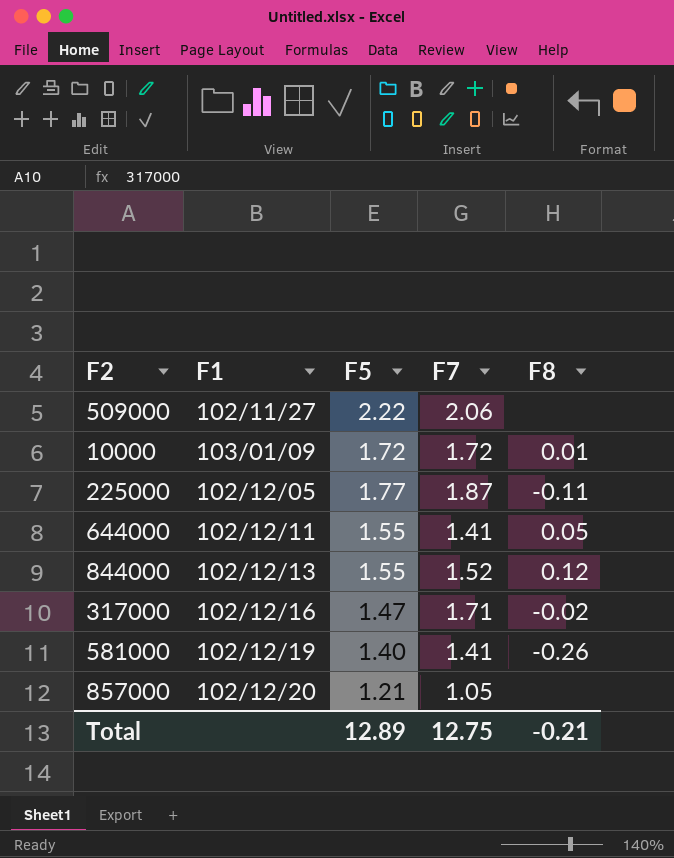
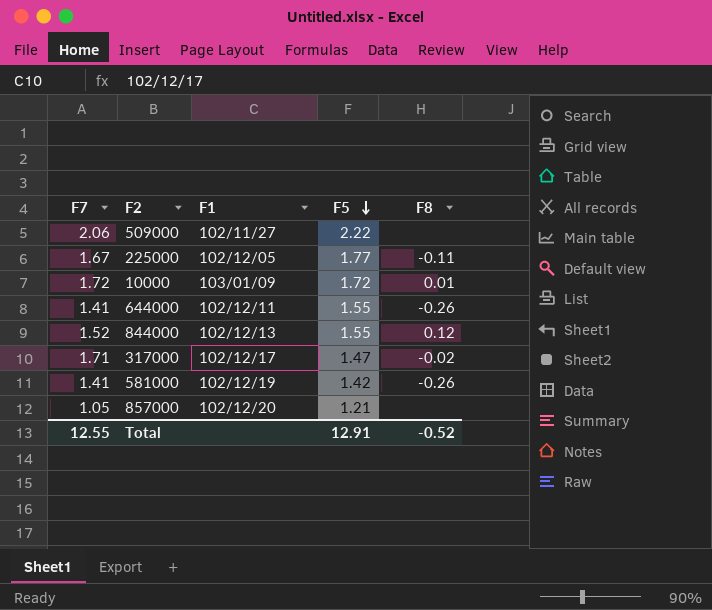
row order: none -> F5 descending
column F7 | position: 4 -> 1
225000 | F7: 1.87 -> 1.67
644000 | F8: 0.05 -> -0.26
317000 | F1: 102/12/16 -> 102/12/17
581000 | F5: 1.40 -> 1.42
Total | F7: 12.75 -> 12.55
Total | F5: 12.89 -> 12.91
Total | F8: -0.21 -> -0.52

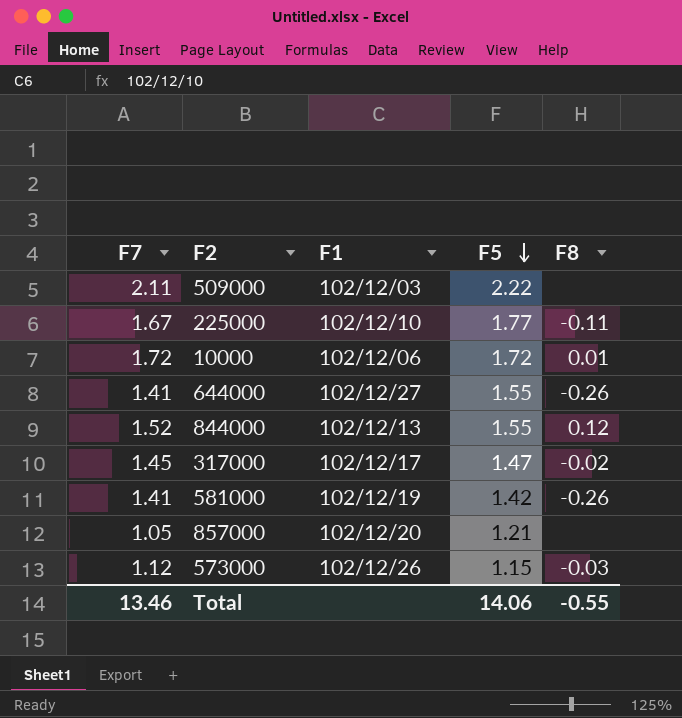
509000 | F7: 2.06 -> 2.11
509000 | F1: 102/11/27 -> 102/12/03
225000 | F1: 102/12/05 -> 102/12/10
10000 | F1: 103/01/09 -> 102/12/06
644000 | F1: 102/12/11 -> 102/12/27
317000 | F7: 1.71 -> 1.45
row 573000: none -> 1.12 | 102/12/26 | 1.15 | -0.03
Total | F7: 12.55 -> 13.46
Total | F5: 12.91 -> 14.06
Total | F8: -0.52 -> -0.55

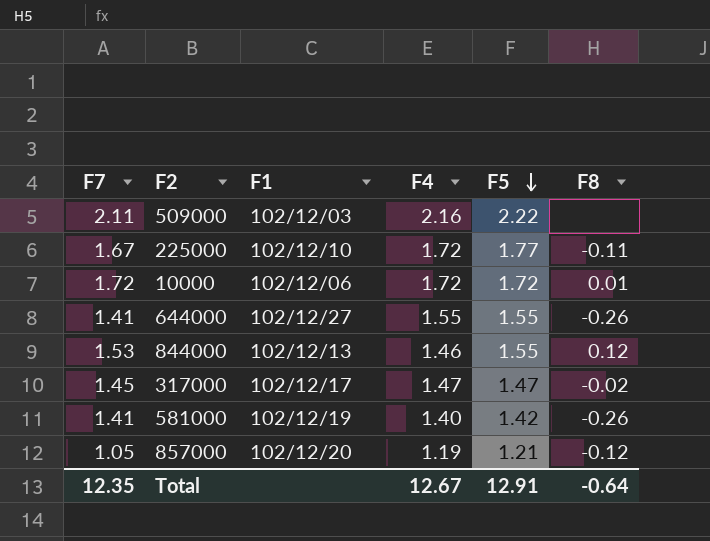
column F4 | position: none -> 4
row 573000: 1.12 | 102/12/26 | 1.15 | -0.03 -> none
844000 | F7: 1.52 -> 1.53
857000 | F8: none -> -0.12
Total | F7: 13.46 -> 12.35
Total | F5: 14.06 -> 12.91
Total | F8: -0.55 -> -0.64

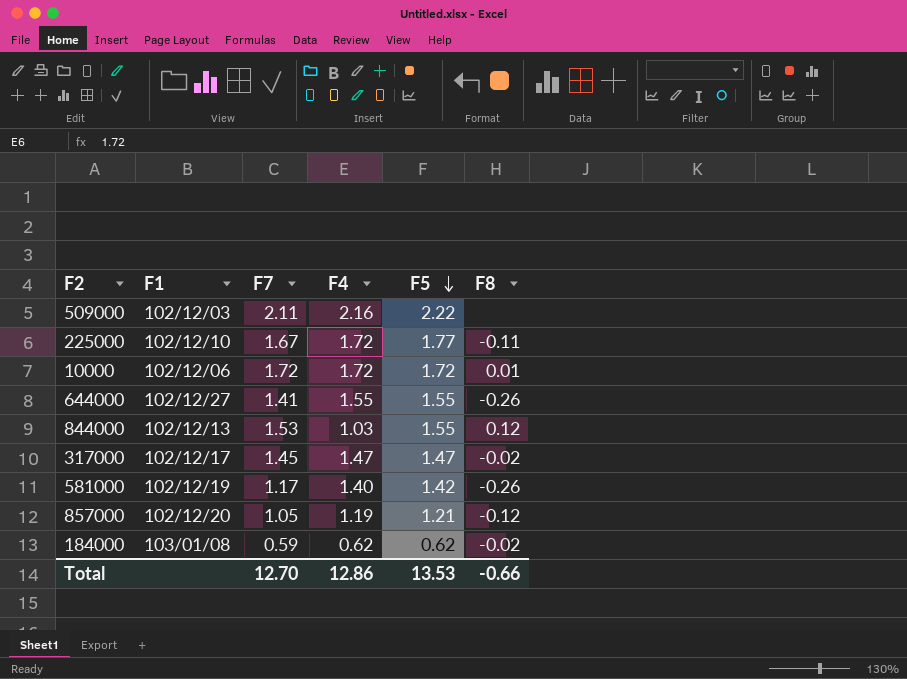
column F7 | position: 1 -> 3
844000 | F4: 1.46 -> 1.03
581000 | F7: 1.41 -> 1.17
row 184000: none -> 103/01/08 | 0.59 | 0.62 | 0.62 | -0.02
Total | F7: 12.35 -> 12.70
Total | F4: 12.67 -> 12.86
Total | F5: 12.91 -> 13.53
Total | F8: -0.64 -> -0.66

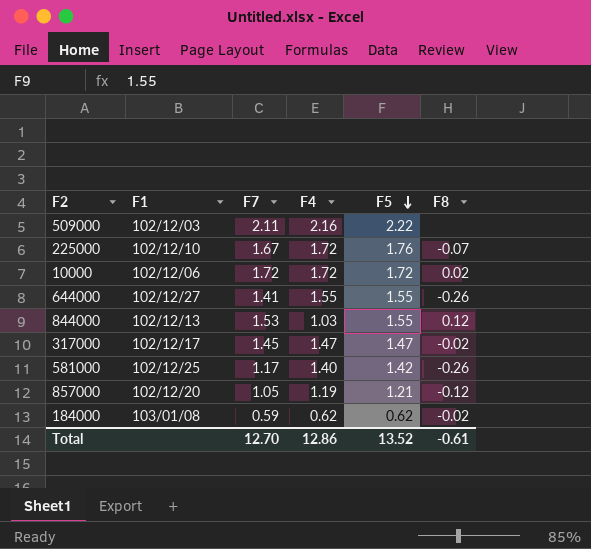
225000 | F5: 1.77 -> 1.76
225000 | F8: -0.11 -> -0.07
10000 | F8: 0.01 -> 0.02
581000 | F1: 102/12/19 -> 102/12/25
Total | F5: 13.53 -> 13.52
Total | F8: -0.66 -> -0.61

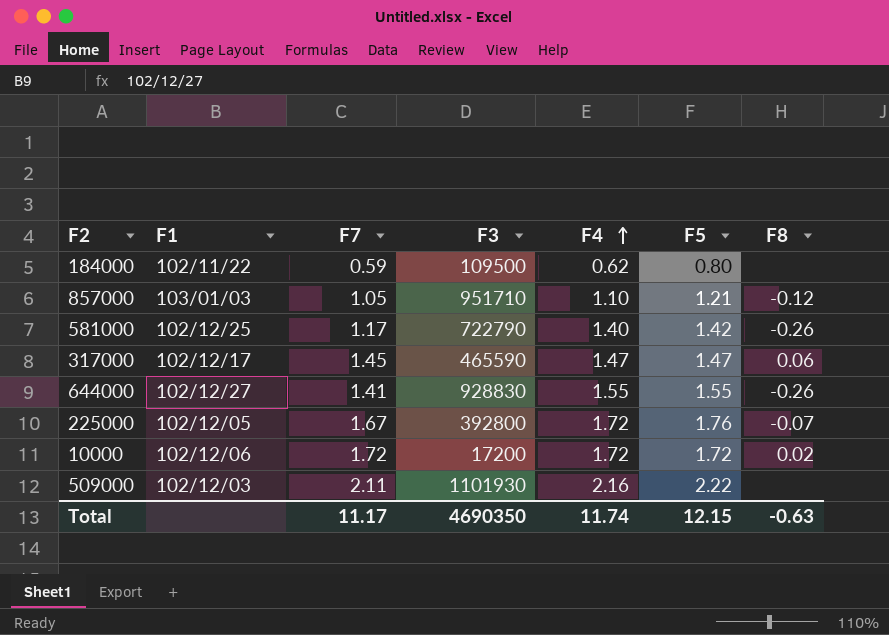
row order: F5 descending -> F4 ascending
column F3 | position: none -> 4
row 844000: 102/12/13 | 1.53 | 1.03 | 1.55 | 0.12 -> none
184000 | F1: 103/01/08 -> 102/11/22
184000 | F5: 0.62 -> 0.80
184000 | F8: -0.02 -> none
857000 | F1: 102/12/20 -> 103/01/03
857000 | F4: 1.19 -> 1.10
317000 | F8: -0.02 -> 0.06
225000 | F1: 102/12/10 -> 102/12/05
Total | F7: 12.70 -> 11.17
Total | F4: 12.86 -> 11.74
Total | F5: 13.52 -> 12.15
Total | F8: -0.61 -> -0.63

